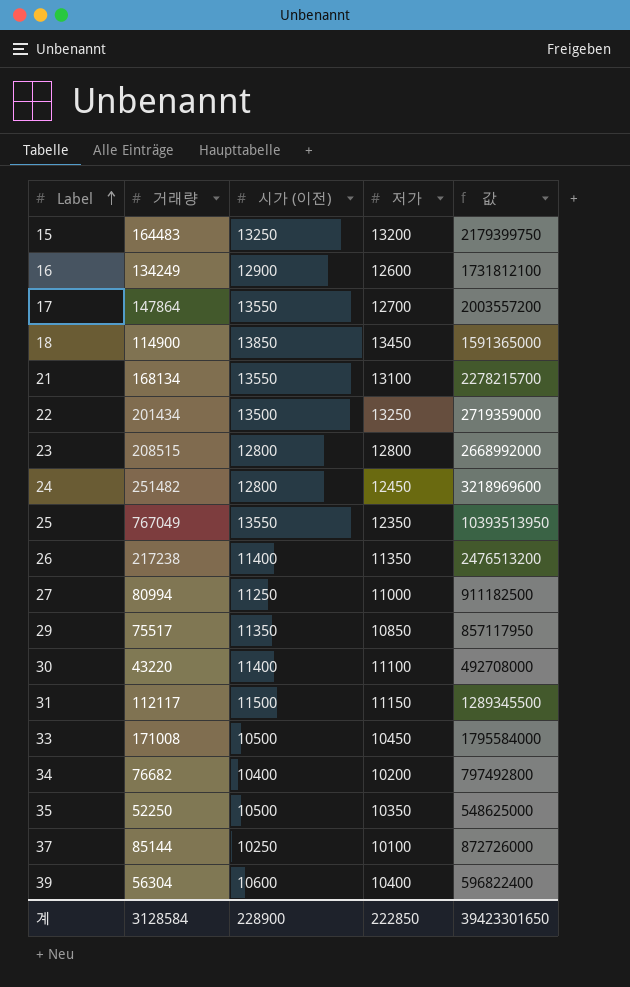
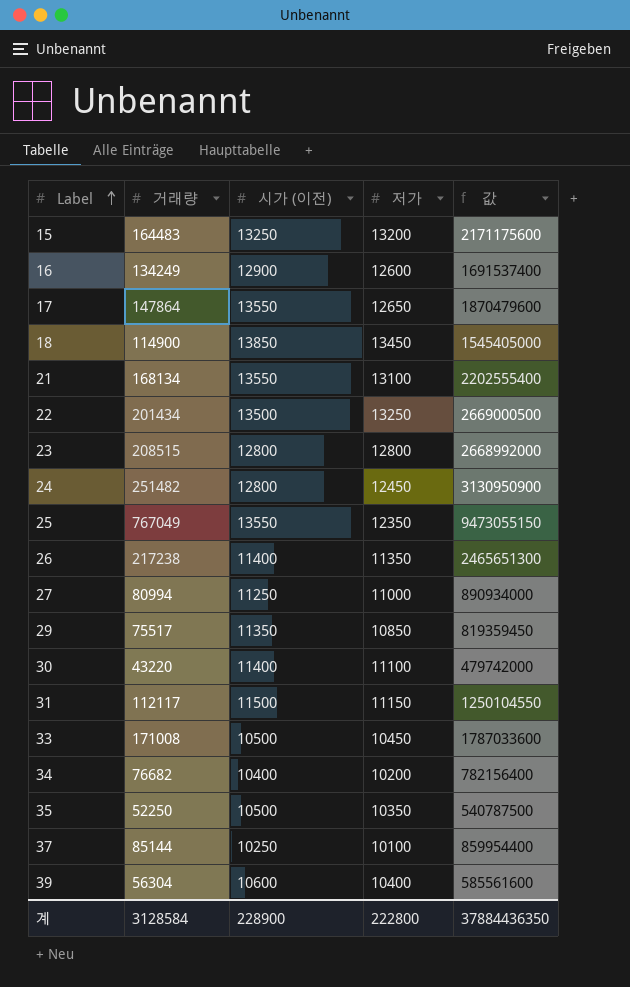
column 값 | formula: [거래량] * [시가 (이전)] -> [거래량] * [저가]
17 | 저가: 12700 -> 12650
계 | 저가: 222850 -> 222800
계 | 값: 39423301650 -> 37884436350

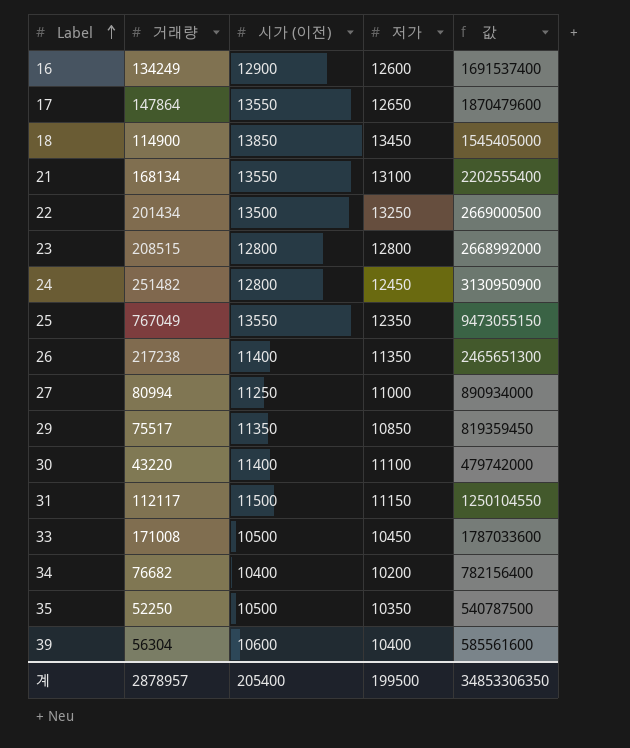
row 15: 164483 | 13250 | 13200 | 2171175600 -> none
row 37: 85144 | 10250 | 10100 | 859954400 -> none
계 | 거래량: 3128584 -> 2878957
계 | 시가 (이전): 228900 -> 205400
계 | 저가: 222800 -> 199500
계 | 값: 37884436350 -> 34853306350

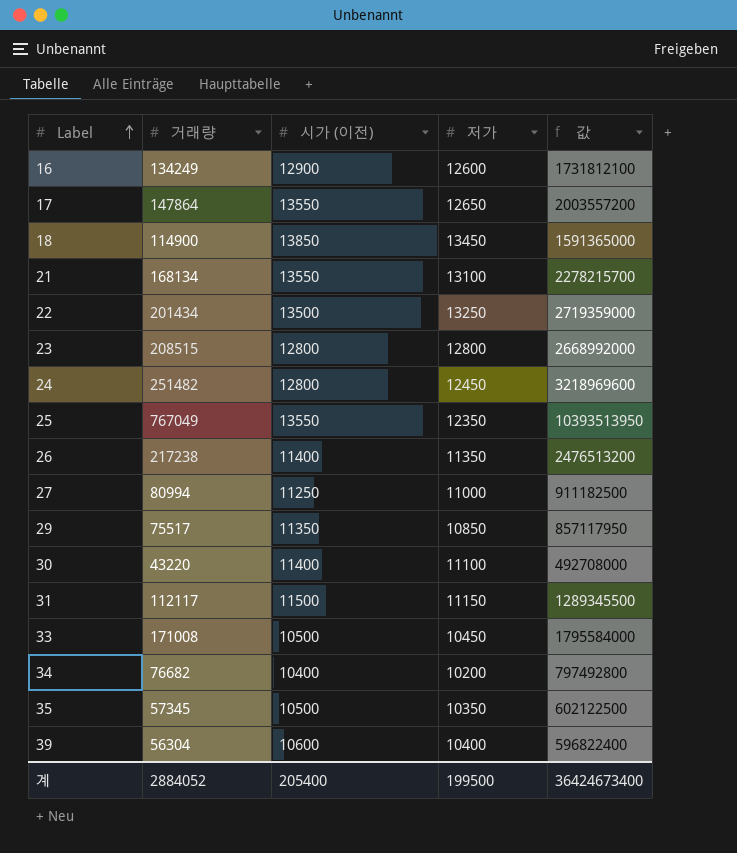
column 값 | formula: [거래량] * [저가] -> [거래량] * [시가 (이전)]
35 | 거래량: 52250 -> 57345
계 | 거래량: 2878957 -> 2884052
계 | 값: 34853306350 -> 36424673400

